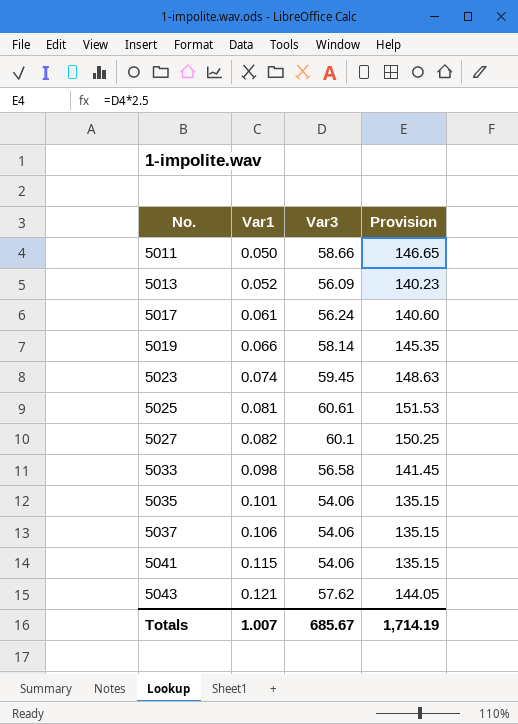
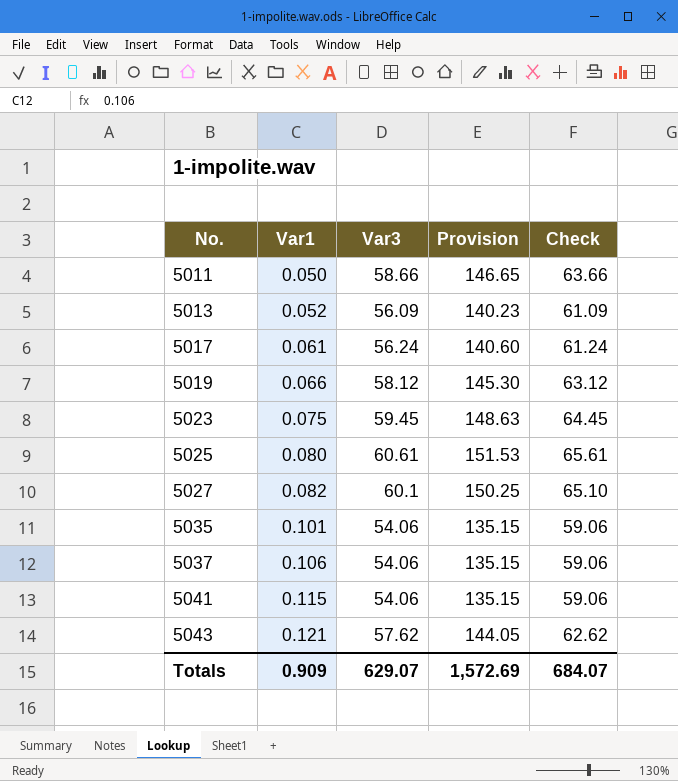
column Check | formula: none -> [Var3] + 5
row 5033: 0.098 | 56.58 | 141.45 -> none
5019 | Var3: 58.14 -> 58.12
5019 | Provision: 145.35 -> 145.30
5023 | Var1: 0.074 -> 0.075
5025 | Var1: 0.081 -> 0.080
Totals | Var1: 1.007 -> 0.909
Totals | Var3: 685.67 -> 629.07
Totals | Provision: 1,714.19 -> 1,572.69

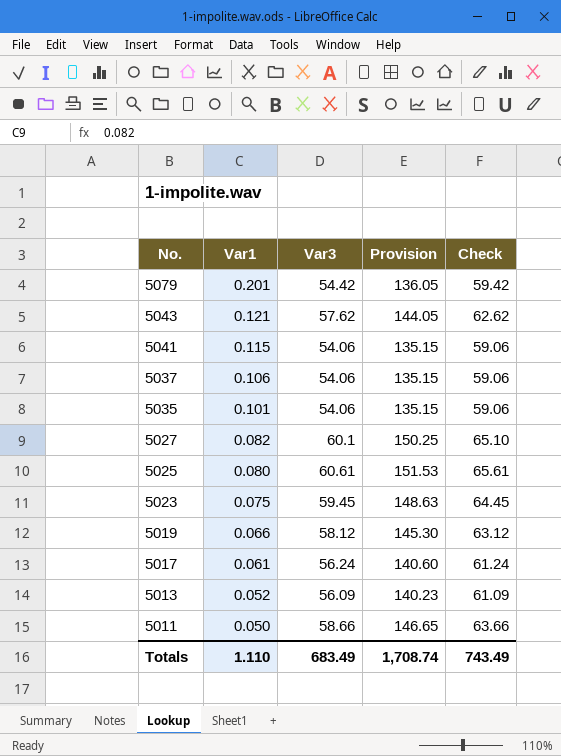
row order: No. ascending -> No. descending
row 5079: none -> 0.201 | 54.42 | 136.05 | 59.42
Totals | Var1: 0.909 -> 1.110
Totals | Var3: 629.07 -> 683.49
Totals | Provision: 1,572.69 -> 1,708.74
Totals | Check: 684.07 -> 743.49

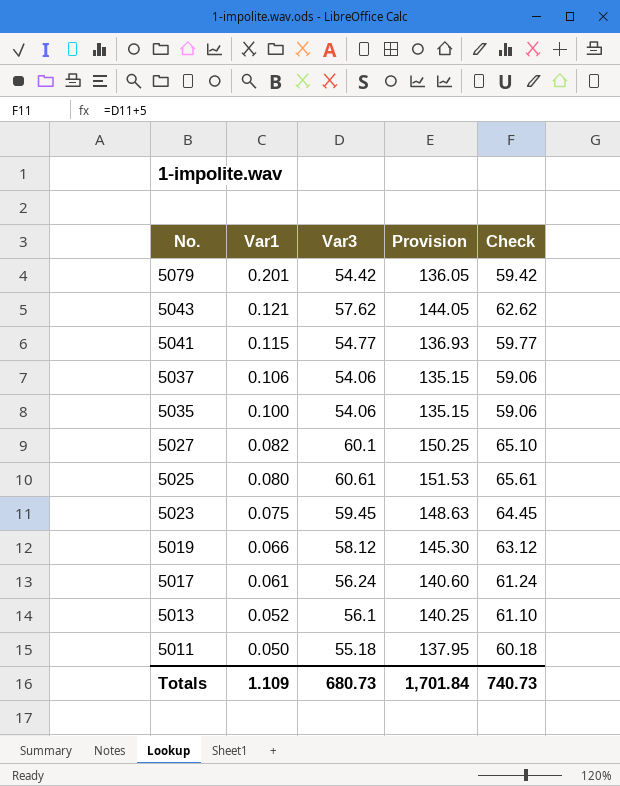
5041 | Var3: 54.06 -> 54.77
5041 | Provision: 135.15 -> 136.93
5041 | Check: 59.06 -> 59.77
5035 | Var1: 0.101 -> 0.100
5013 | Var3: 56.09 -> 56.1
5013 | Provision: 140.23 -> 140.25
5013 | Check: 61.09 -> 61.10
5011 | Var3: 58.66 -> 55.18
5011 | Provision: 146.65 -> 137.95
5011 | Check: 63.66 -> 60.18
Totals | Var1: 1.110 -> 1.109
Totals | Var3: 683.49 -> 680.73
Totals | Provision: 1,708.74 -> 1,701.84
Totals | Check: 743.49 -> 740.73

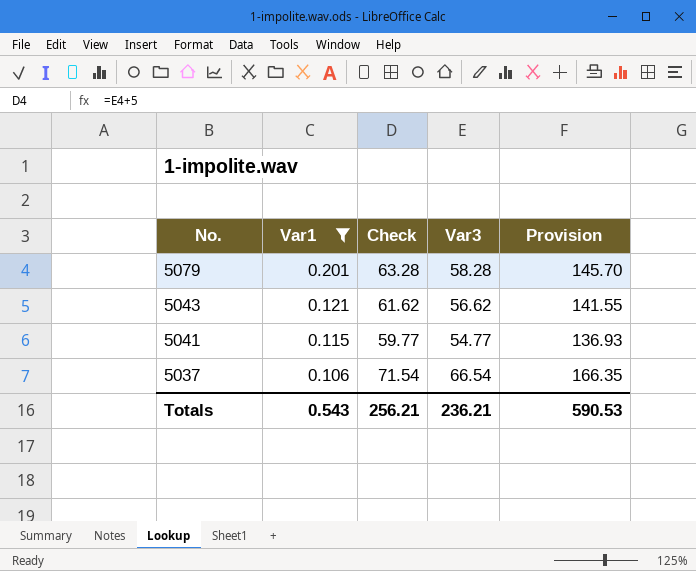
filter: none -> Var1 >= 0.106
column Check | position: 5 -> 3
5079 | Check: 59.42 -> 63.28
5079 | Var3: 54.42 -> 58.28
5079 | Provision: 136.05 -> 145.70
5043 | Check: 62.62 -> 61.62
5043 | Var3: 57.62 -> 56.62
5043 | Provision: 144.05 -> 141.55
5037 | Check: 59.06 -> 71.54
5037 | Var3: 54.06 -> 66.54
5037 | Provision: 135.15 -> 166.35
Totals | Var1: 1.109 -> 0.543
Totals | Check: 740.73 -> 256.21
Totals | Var3: 680.73 -> 236.21
Totals | Provision: 1,701.84 -> 590.53

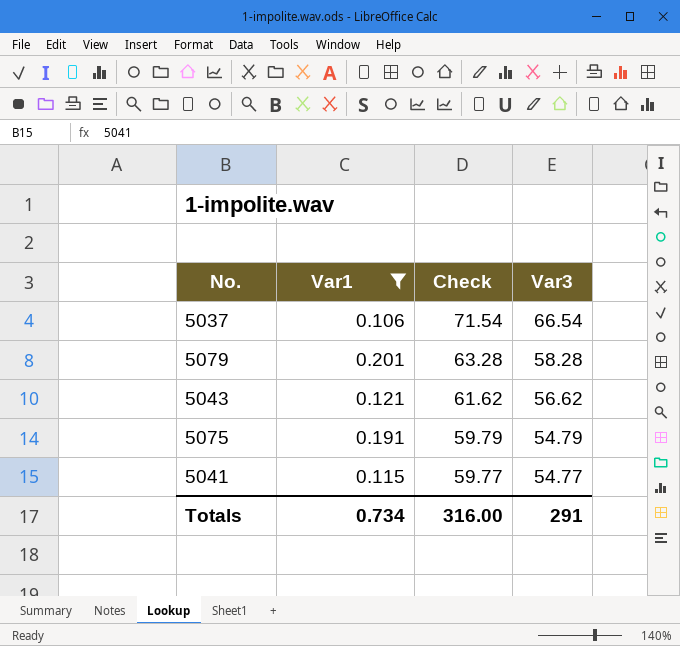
row order: No. descending -> Check descending
column Provision | formula: [Var3] * 2.5 -> none
row 5075: none -> 0.191 | 59.79 | 54.79
Totals | Var1: 0.543 -> 0.734
Totals | Check: 256.21 -> 316.00
Totals | Var3: 236.21 -> 291

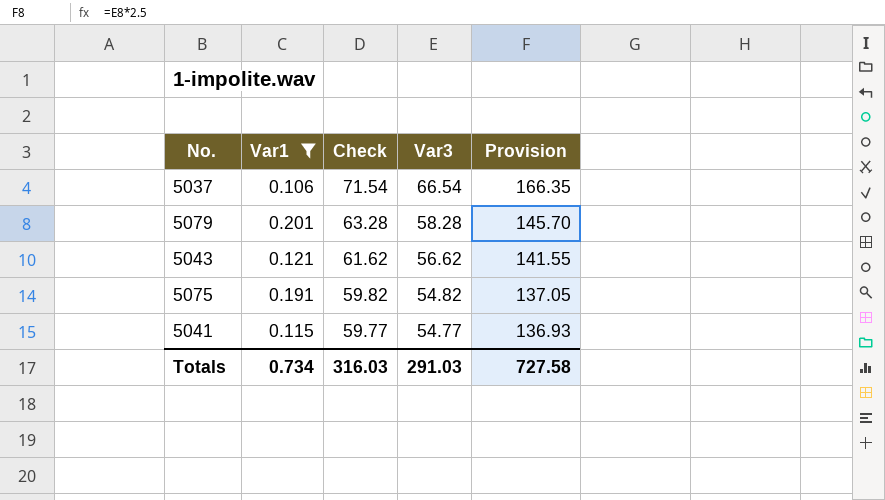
column Provision | formula: none -> [Var3] * 2.5
5075 | Check: 59.79 -> 59.82
5075 | Var3: 54.79 -> 54.82
Totals | Check: 316.00 -> 316.03
Totals | Var3: 291 -> 291.03

